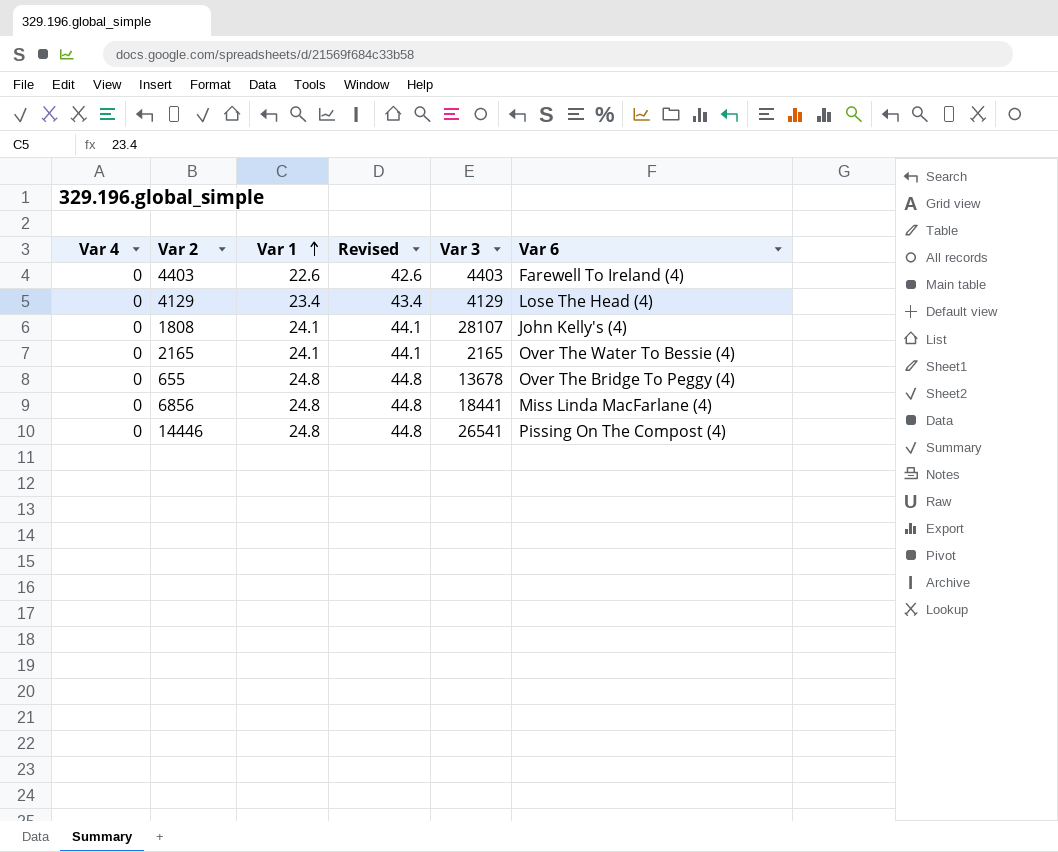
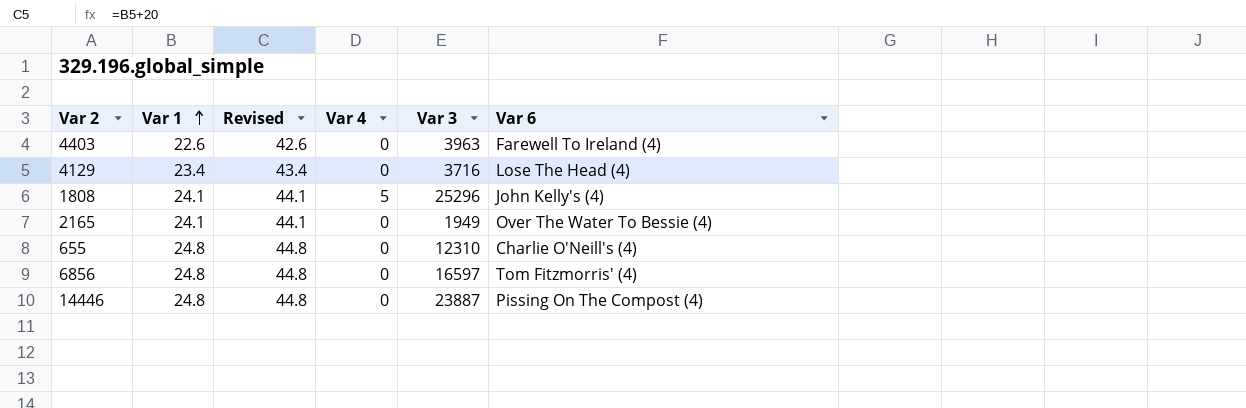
column Var 4 | position: 1 -> 4
4403 | Var 3: 4403 -> 3963
4129 | Var 3: 4129 -> 3716
1808 | Var 4: 0 -> 5
1808 | Var 3: 28107 -> 25296
2165 | Var 3: 2165 -> 1949
655 | Var 3: 13678 -> 12310
655 | Var 6: Over The Bridge To Peggy (4) -> Charlie O'Neill's (4)
6856 | Var 3: 18441 -> 16597
6856 | Var 6: Miss Linda MacFarlane (4) -> Tom Fitzmorris' (4)
14446 | Var 3: 26541 -> 23887

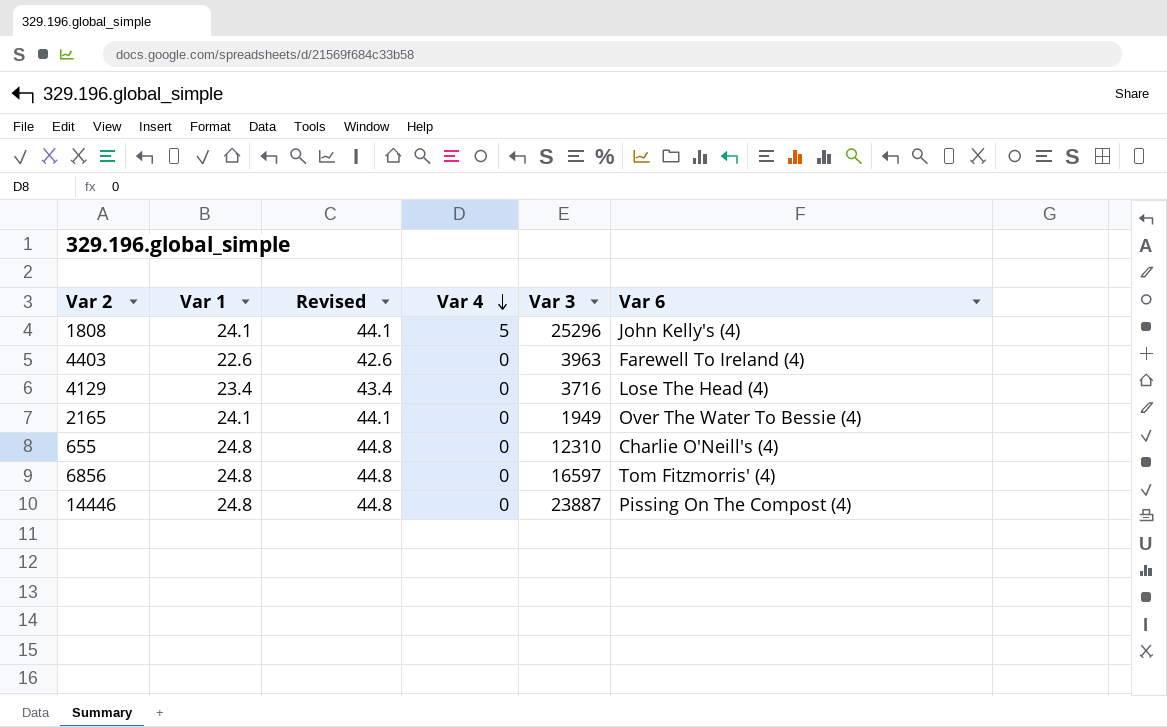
row order: Var 1 ascending -> Var 4 descending

